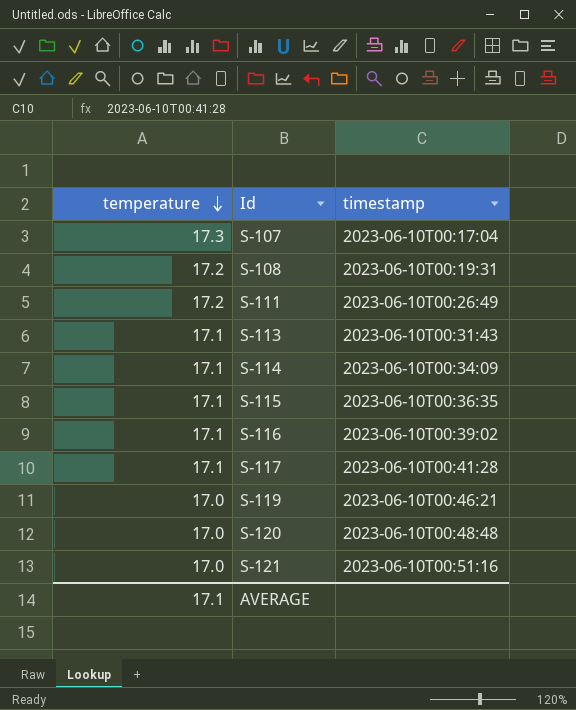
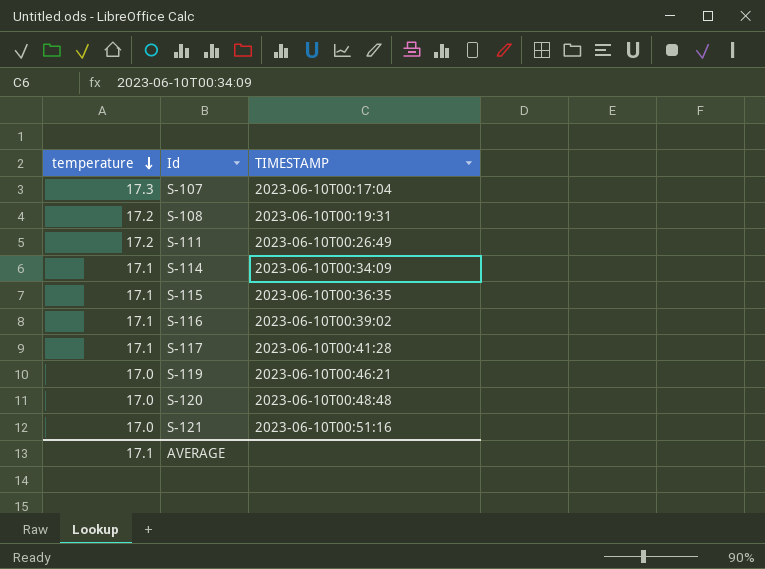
column name: timestamp -> TIMESTAMP
row S-113: 17.1 | 2023-06-10T00:31:43 -> none

